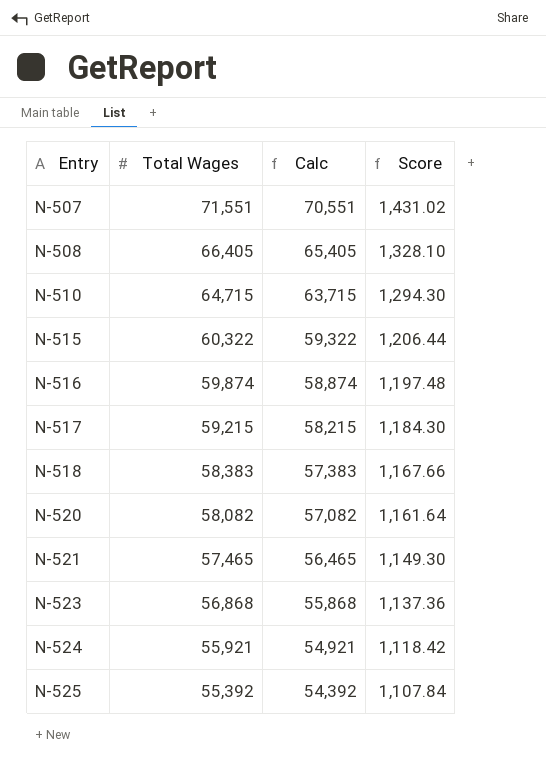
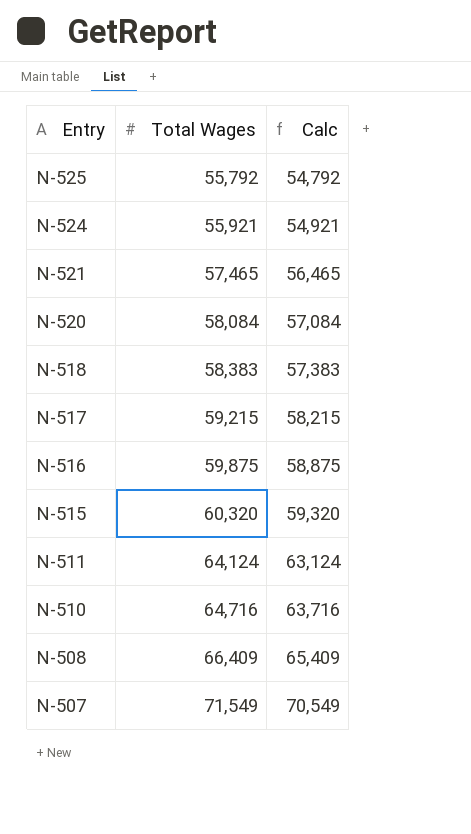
row order: Entry ascending -> Entry descending
column Score | formula: [Total Wages] * 0.02 -> none
row N-523: 56,868 | 55,868 | 1,137.36 -> none
N-525 | Total Wages: 55,392 -> 55,792
N-525 | Calc: 54,392 -> 54,792
N-520 | Total Wages: 58,082 -> 58,084
N-520 | Calc: 57,082 -> 57,084
N-516 | Total Wages: 59,874 -> 59,875
N-516 | Calc: 58,874 -> 58,875
N-515 | Total Wages: 60,322 -> 60,320
N-515 | Calc: 59,322 -> 59,320
row N-511: none -> 64,124 | 63,124
N-510 | Total Wages: 64,715 -> 64,716
N-510 | Calc: 63,715 -> 63,716
N-508 | Total Wages: 66,405 -> 66,409
N-508 | Calc: 65,405 -> 65,409
N-507 | Total Wages: 71,551 -> 71,549
N-507 | Calc: 70,551 -> 70,549

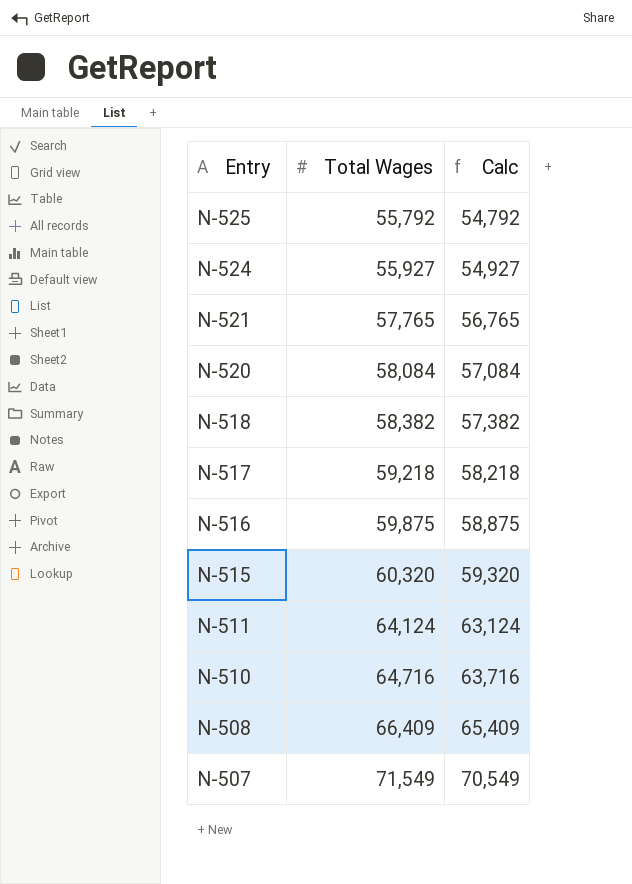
N-524 | Total Wages: 55,921 -> 55,927
N-524 | Calc: 54,921 -> 54,927
N-521 | Total Wages: 57,465 -> 57,765
N-521 | Calc: 56,465 -> 56,765
N-518 | Total Wages: 58,383 -> 58,382
N-518 | Calc: 57,383 -> 57,382
N-517 | Total Wages: 59,215 -> 59,218
N-517 | Calc: 58,215 -> 58,218

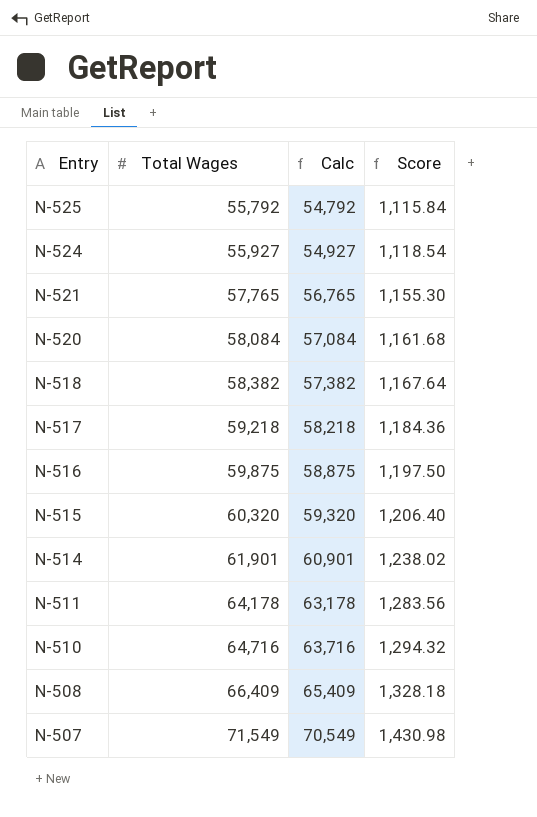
column Score | formula: none -> [Total Wages] * 0.02
row N-514: none -> 61,901 | 60,901 | 1,238.02
N-511 | Total Wages: 64,124 -> 64,178
N-511 | Calc: 63,124 -> 63,178

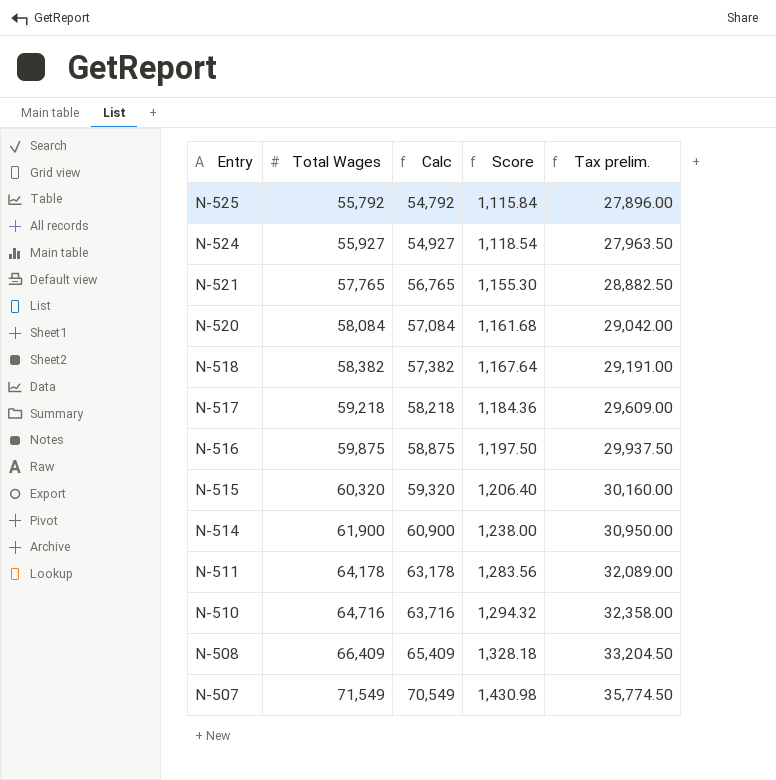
column Tax prelim. | formula: none -> [Total Wages] * 0.5
N-514 | Total Wages: 61,901 -> 61,900
N-514 | Calc: 60,901 -> 60,900
N-514 | Score: 1,238.02 -> 1,238.00

